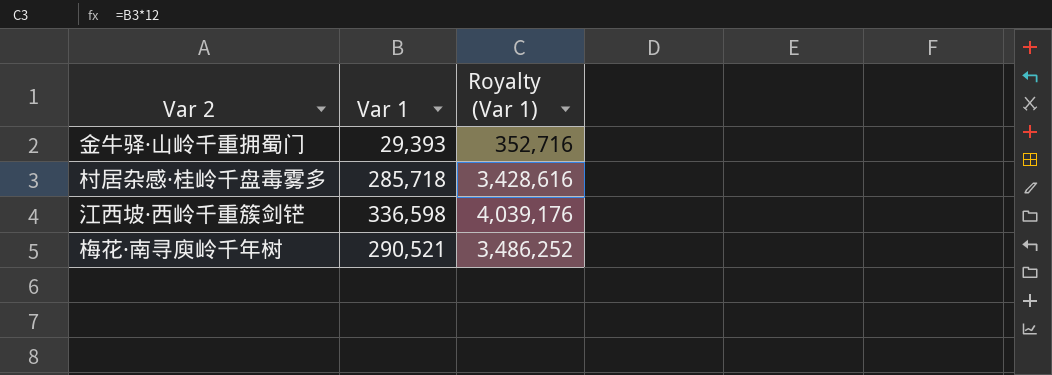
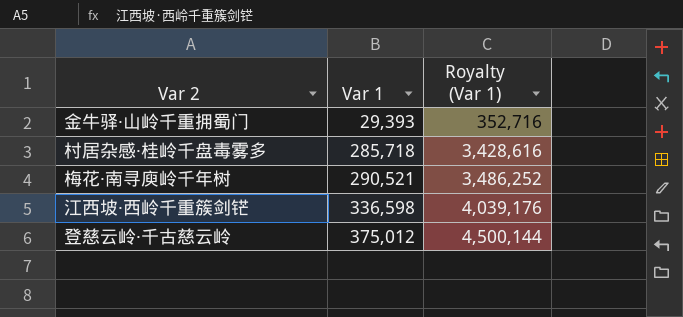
row order: none -> Var 1 ascending
row 登慈云岭·千古慈云岭: none -> 375,012 | 4,500,144

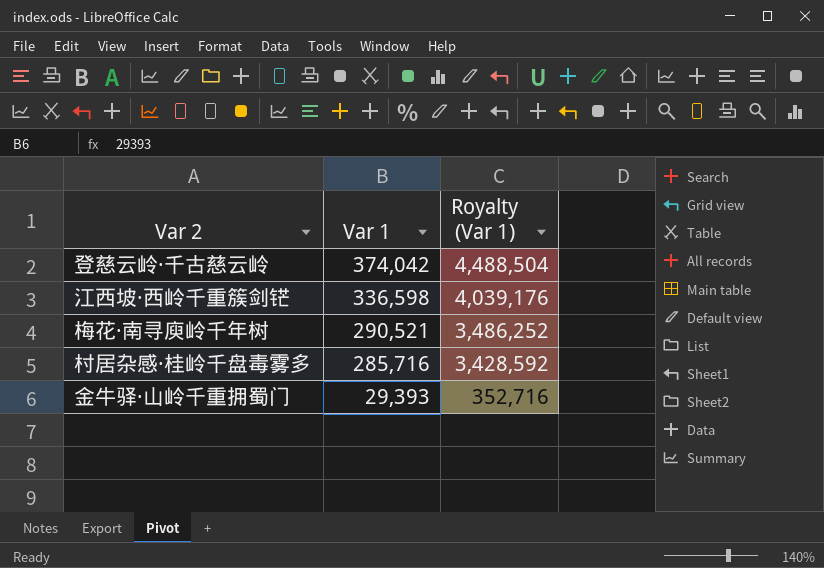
row order: Var 1 ascending -> Var 1 descending
登慈云岭·千古慈云岭 | Var 1: 375,012 -> 374,042
登慈云岭·千古慈云岭 | Royalty (Var 1): 4,500,144 -> 4,488,504
村居杂感·桂岭千盘毒雾多 | Var 1: 285,718 -> 285,716
村居杂感·桂岭千盘毒雾多 | Royalty (Var 1): 3,428,616 -> 3,428,592

